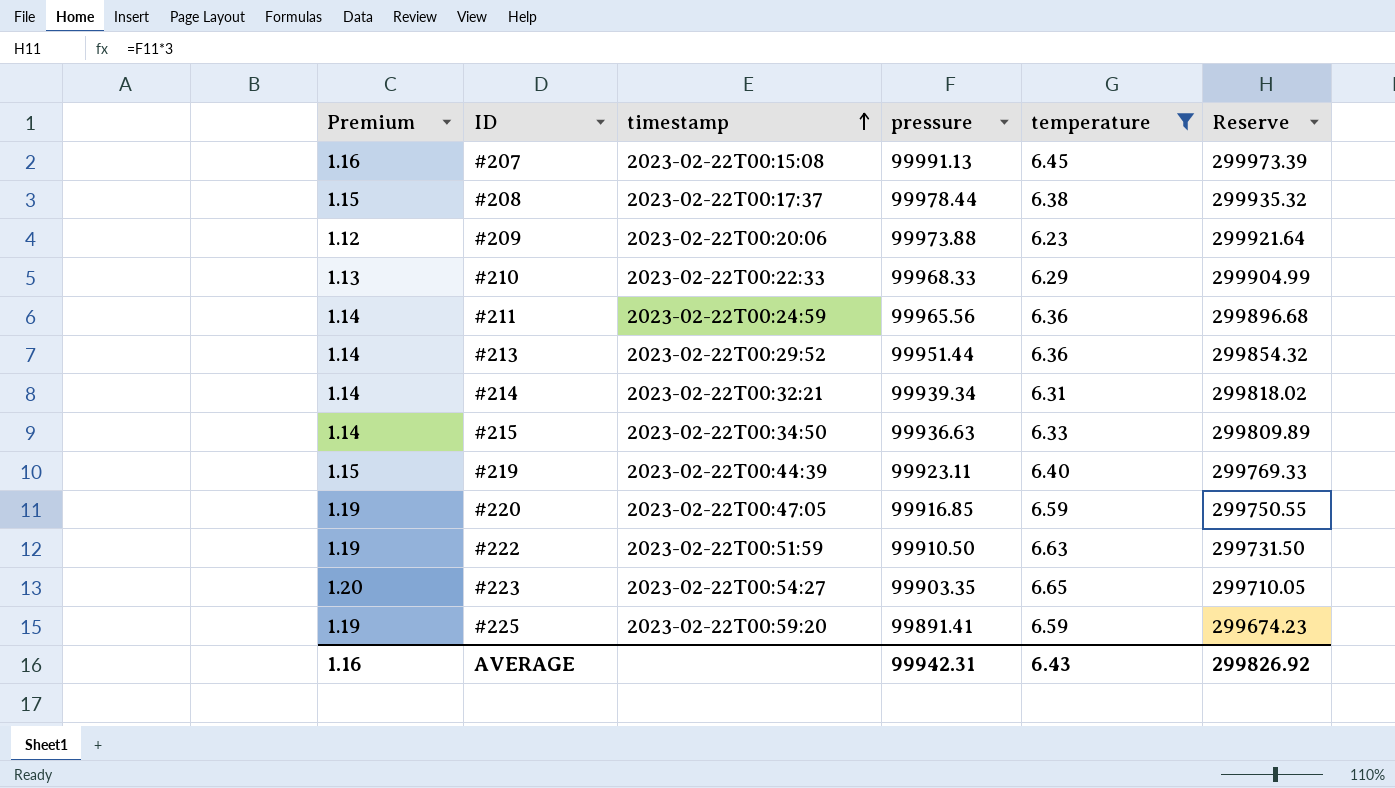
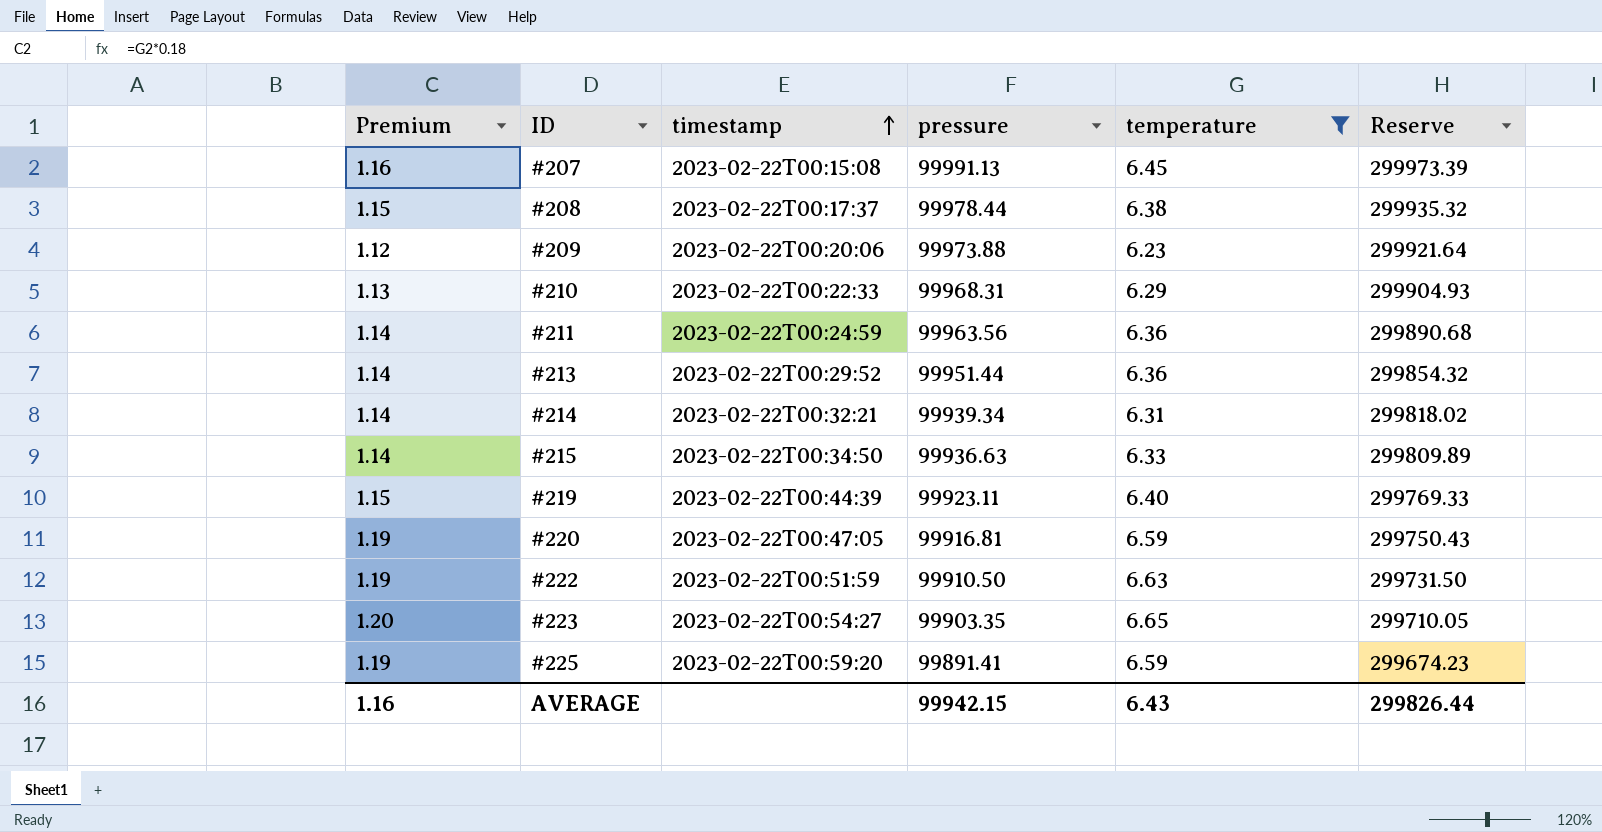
#210 | pressure: 99968.33 -> 99968.31
#210 | Reserve: 299904.99 -> 299904.93
#211 | pressure: 99965.56 -> 99963.56
#211 | Reserve: 299896.68 -> 299890.68
#220 | pressure: 99916.85 -> 99916.81
#220 | Reserve: 299750.55 -> 299750.43
AVERAGE | pressure: 99942.31 -> 99942.15
AVERAGE | Reserve: 299826.92 -> 299826.44

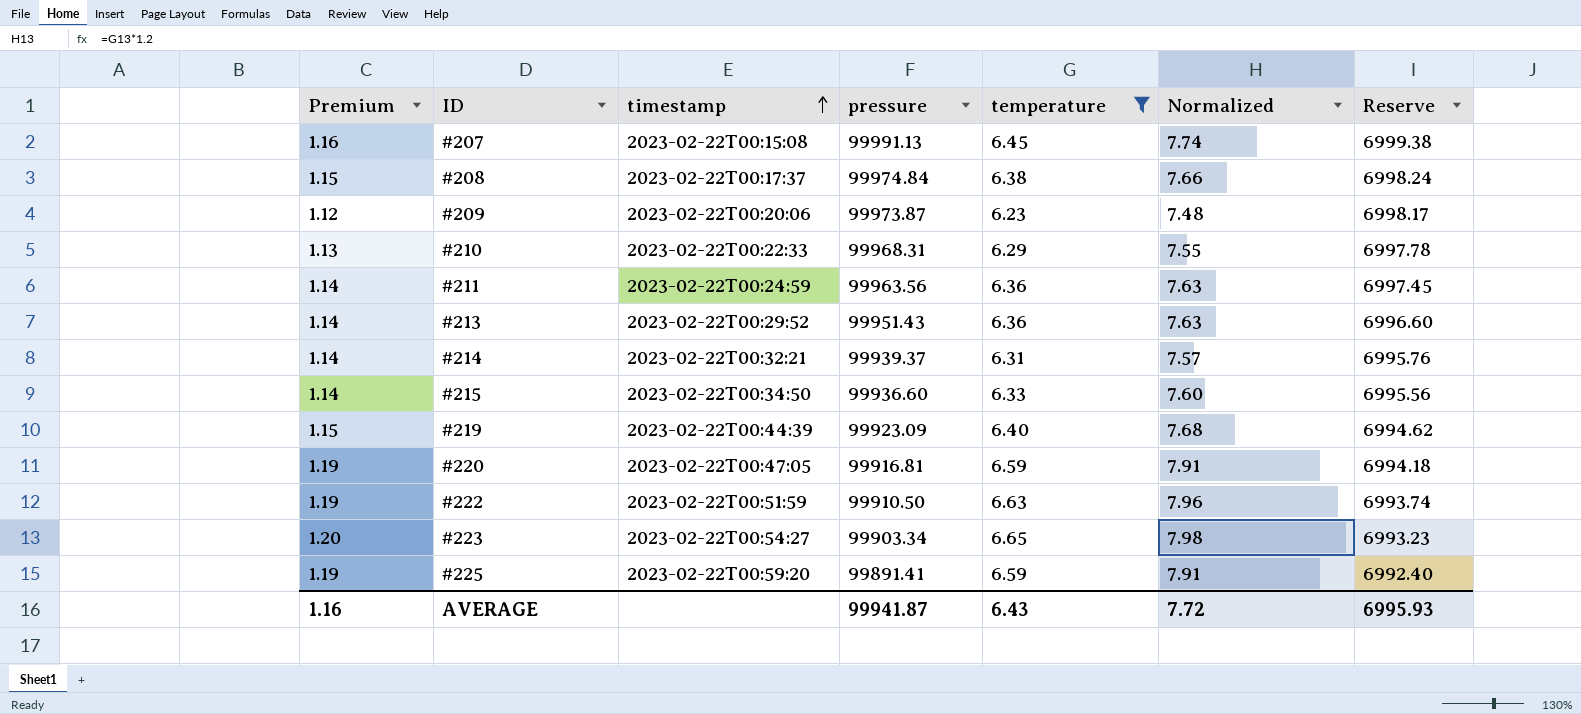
column Normalized | formula: none -> [temperature] * 1.2
column Reserve | formula: [pressure] * 3 -> [pressure] * 0.07
#208 | pressure: 99978.44 -> 99974.84
#209 | pressure: 99973.88 -> 99973.87
#213 | pressure: 99951.44 -> 99951.43
#214 | pressure: 99939.34 -> 99939.37
#215 | pressure: 99936.63 -> 99936.60
#219 | pressure: 99923.11 -> 99923.09
#223 | pressure: 99903.35 -> 99903.34
AVERAGE | pressure: 99942.15 -> 99941.87
AVERAGE | Reserve: 299826.44 -> 6995.93

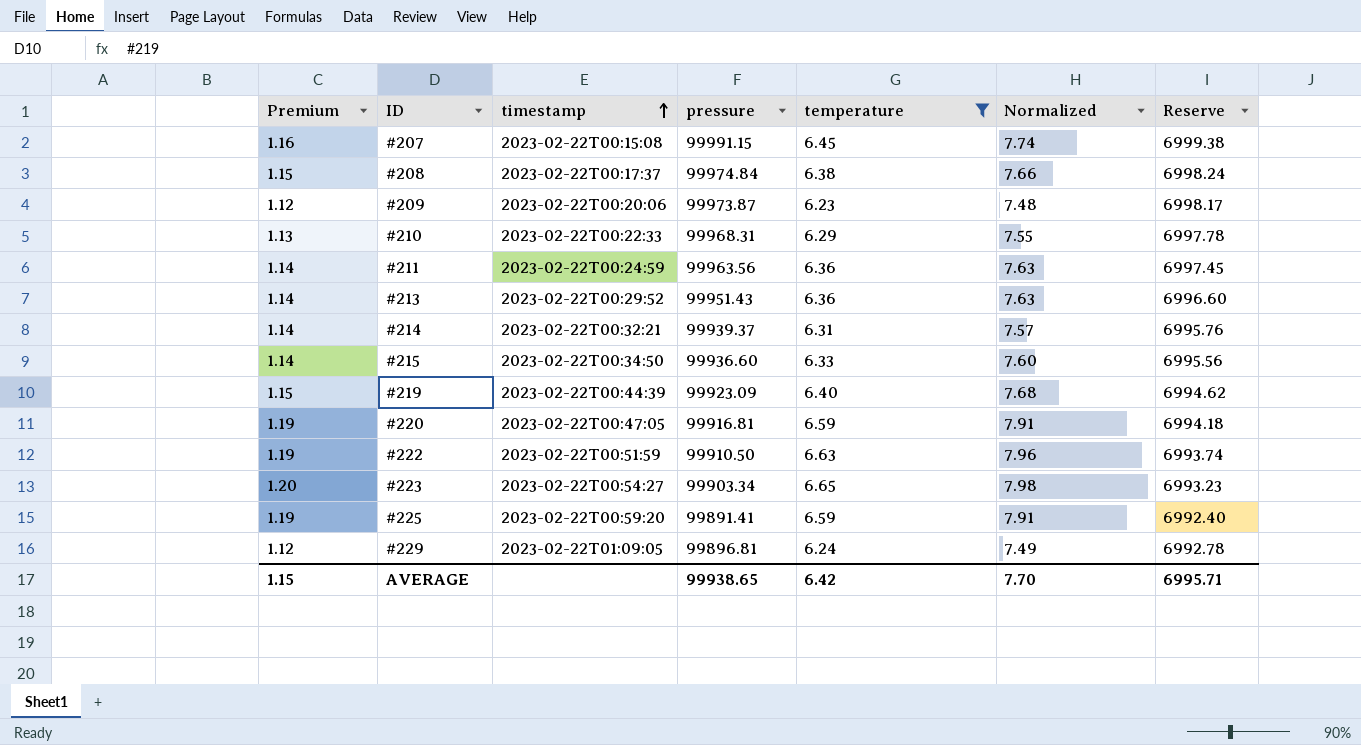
#207 | pressure: 99991.13 -> 99991.15
row #229: none -> 1.12 | 2023-02-22T01:09:05 | 99896.81 | 6.24 | 7.49 | 6992.78
AVERAGE | Premium: 1.16 -> 1.15
AVERAGE | pressure: 99941.87 -> 99938.65
AVERAGE | temperature: 6.43 -> 6.42
AVERAGE | Normalized: 7.72 -> 7.70
AVERAGE | Reserve: 6995.93 -> 6995.71

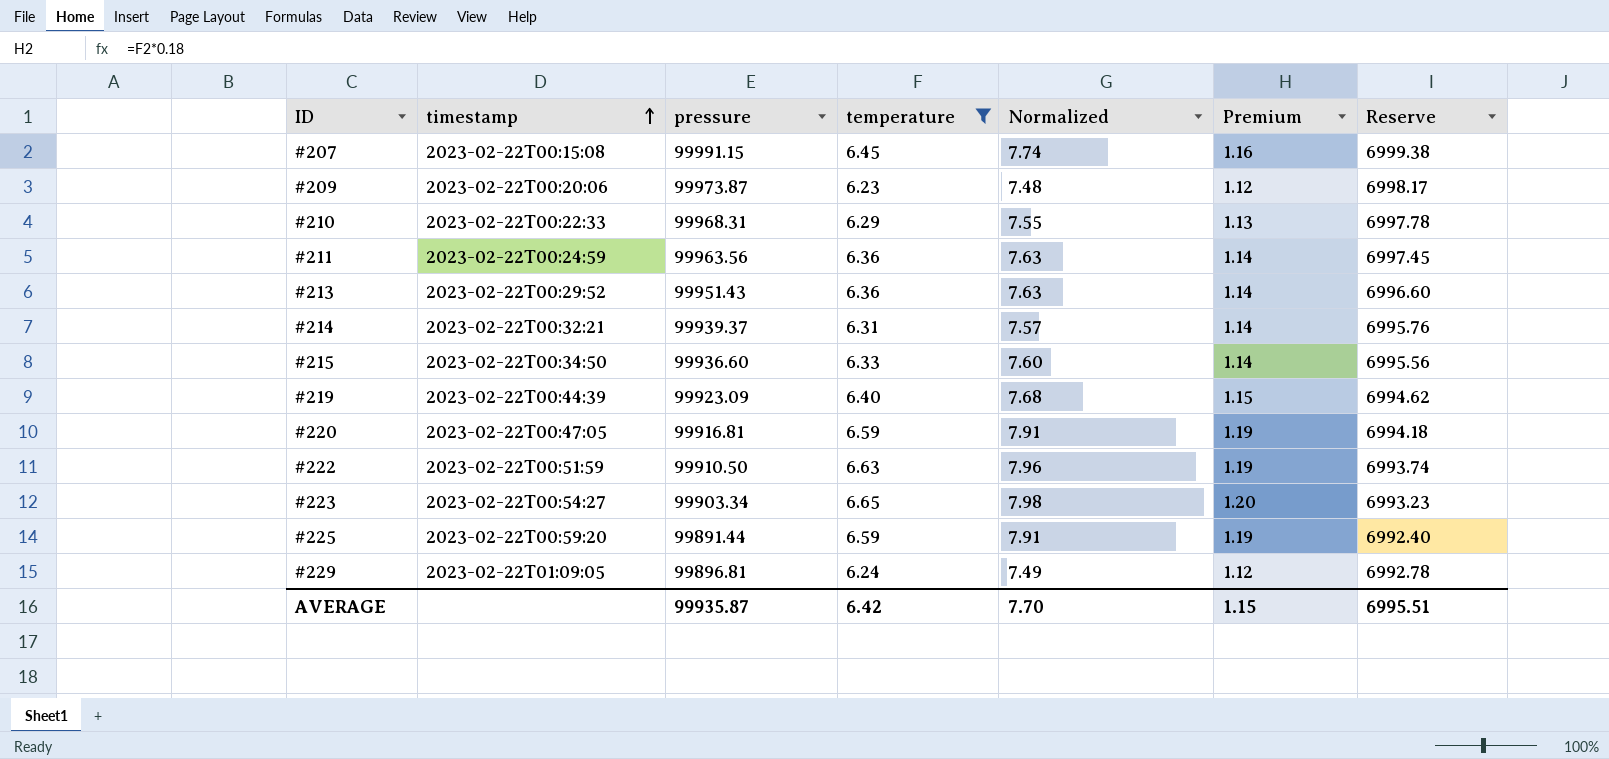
column Premium | position: 1 -> 6
row #208: 1.15 | 2023-02-22T00:17:37 | 99974.84 | 6.38 | 7.66 | 6998.24 -> none
#225 | pressure: 99891.41 -> 99891.44
AVERAGE | pressure: 99938.65 -> 99935.87
AVERAGE | Reserve: 6995.71 -> 6995.51

